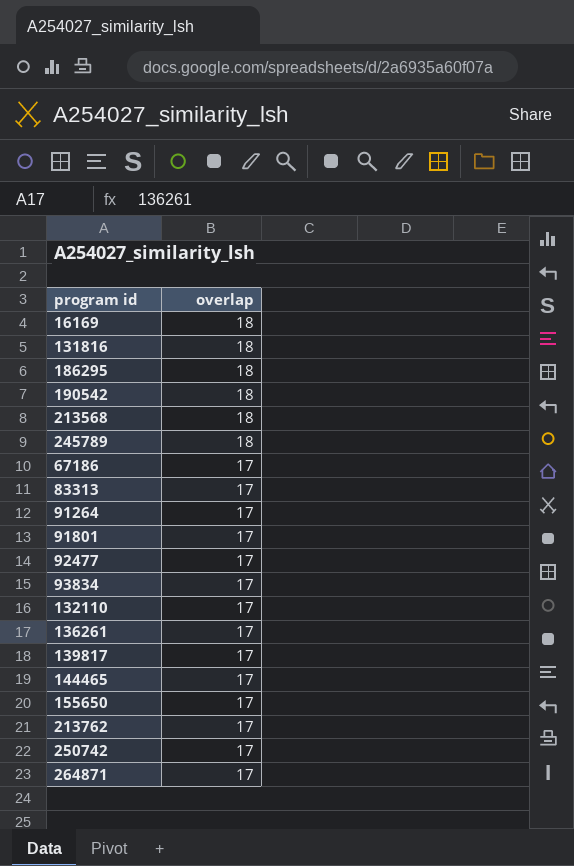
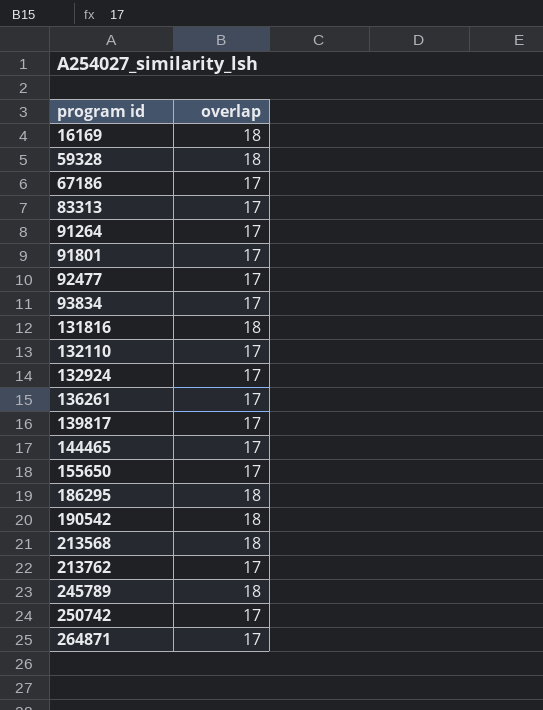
row order: overlap descending -> program id ascending
row 59328: none -> 18
row 132924: none -> 17

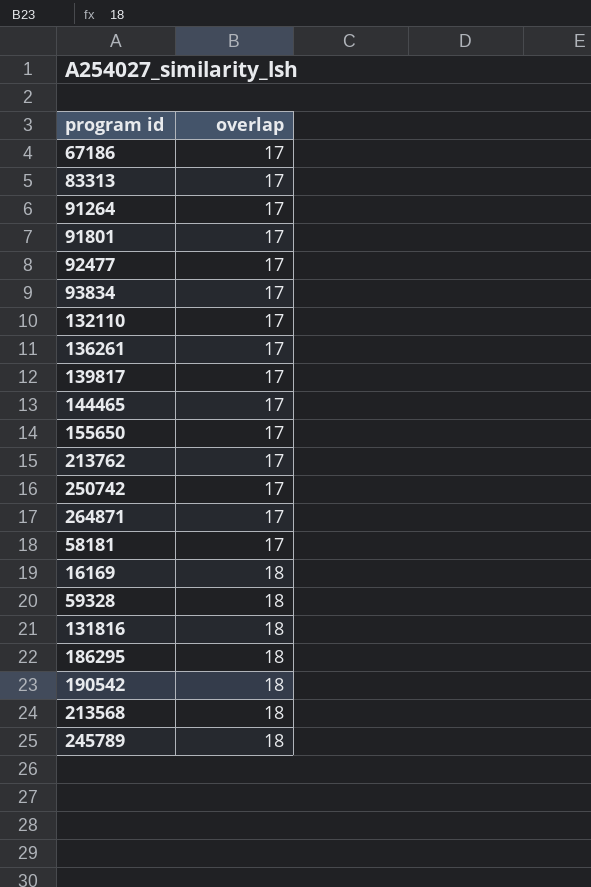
row order: program id ascending -> overlap ascending
row 132924: 17 -> none
row 58181: none -> 17

